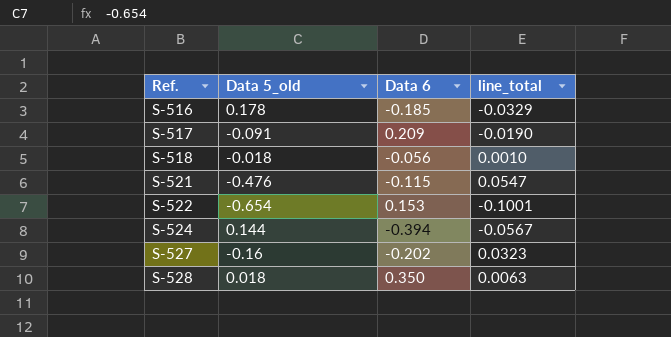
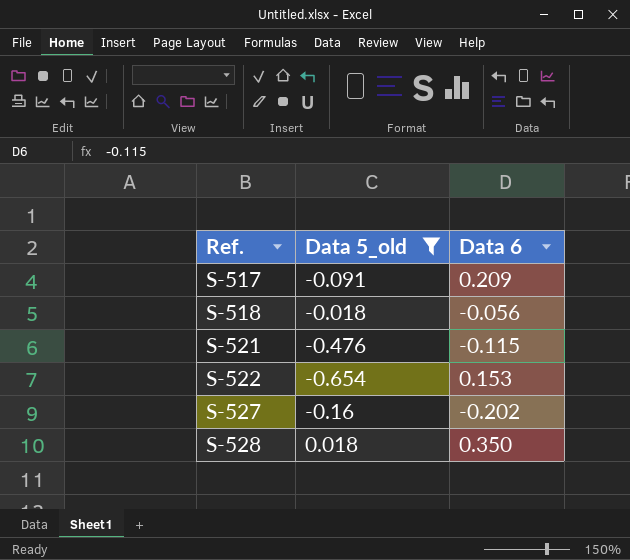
filter: none -> Data 5_old <= 0.018
column line_total | formula: [Data 5_old] * [Data 6] -> none

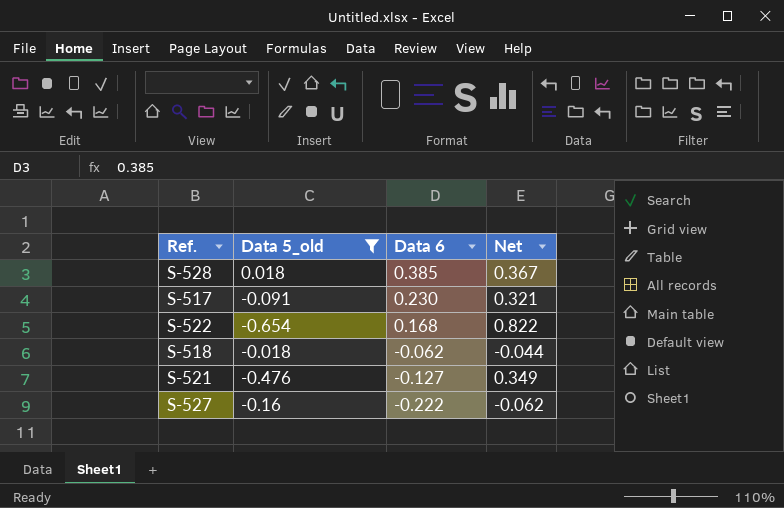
row order: Ref. ascending -> Data 6 descending
column Net | formula: none -> [Data 6] - [Data 5_old]
S-528 | Data 6: 0.350 -> 0.385
S-517 | Data 6: 0.209 -> 0.230
S-522 | Data 6: 0.153 -> 0.168
S-518 | Data 6: -0.056 -> -0.062
S-521 | Data 6: -0.115 -> -0.127
S-527 | Data 6: -0.202 -> -0.222

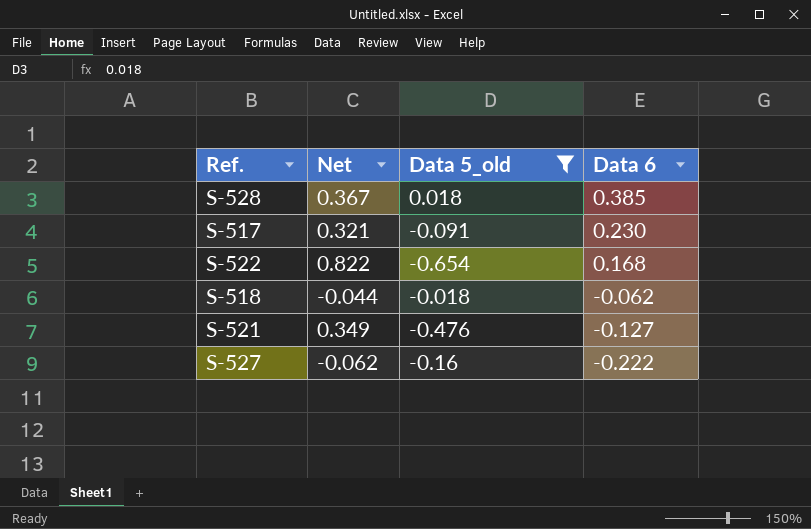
column Net | position: 4 -> 2

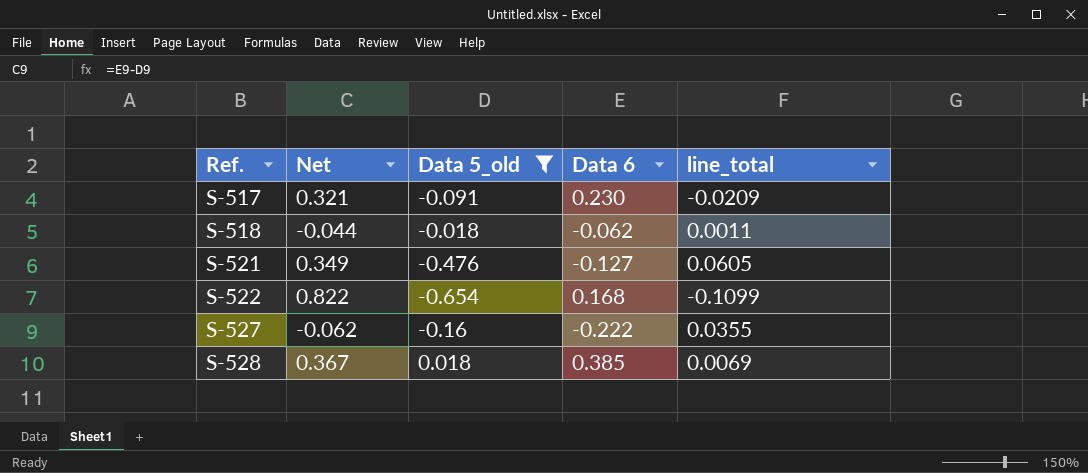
row order: Data 6 descending -> Ref. ascending
column line_total | formula: none -> [Data 5_old] * [Data 6]

